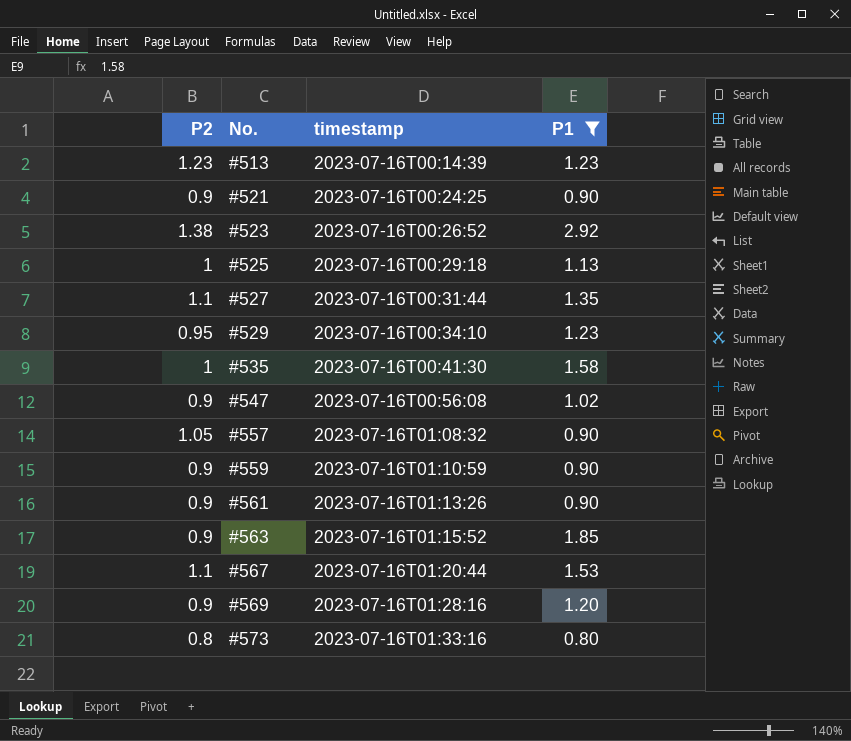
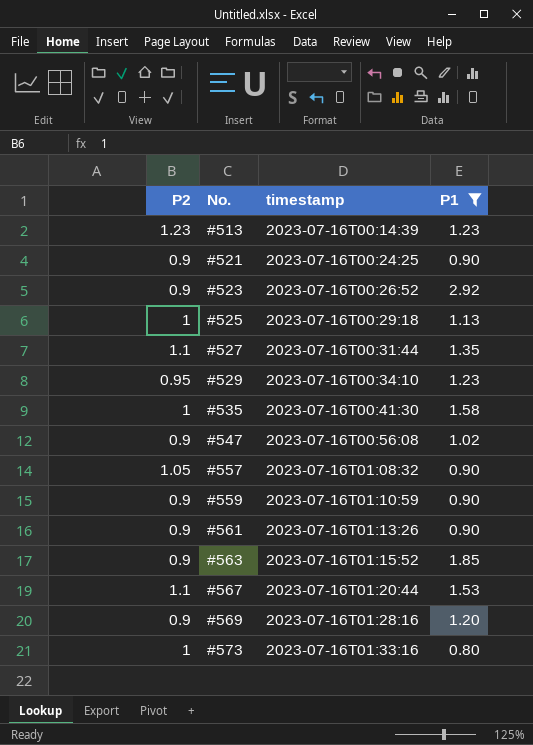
#523 | P2: 1.38 -> 0.9
#573 | P2: 0.8 -> 1

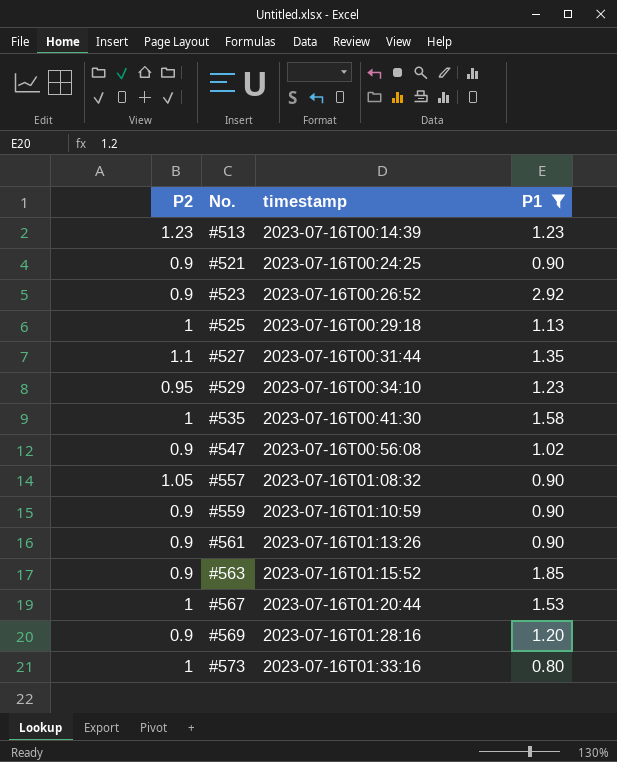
#567 | P2: 1.1 -> 1

